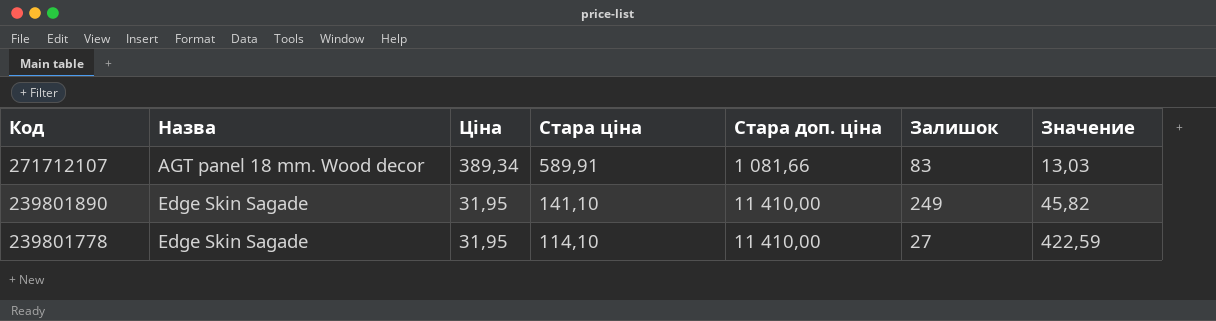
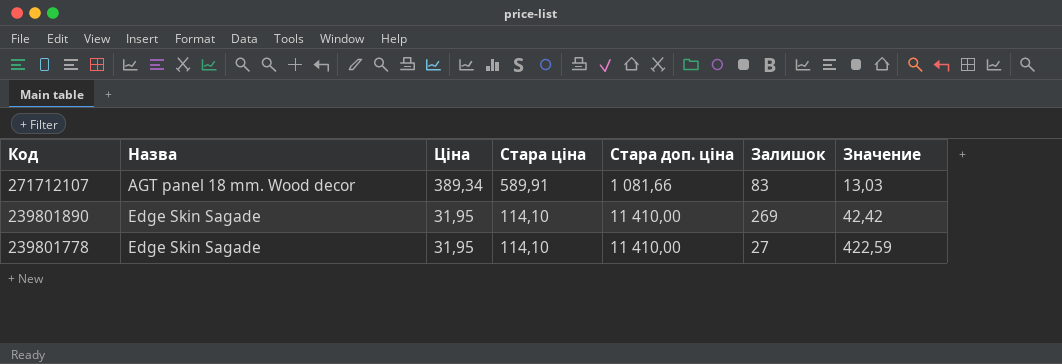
239801890 | Стара ціна: 141,10 -> 114,10
239801890 | Залишок: 249 -> 269
239801890 | Значение: 45,82 -> 42,42

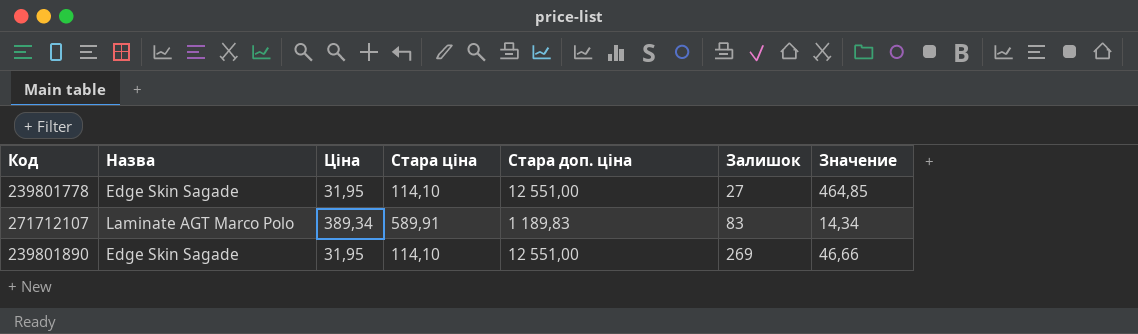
row order: Код descending -> Залишок ascending
239801778 | Стара доп. ціна: 11 410,00 -> 12 551,00
239801778 | Значение: 422,59 -> 464,85
271712107 | Назва: AGT panel 18 mm. Wood decor -> Laminate AGT Marco Polo
271712107 | Стара доп. ціна: 1 081,66 -> 1 189,83
271712107 | Значение: 13,03 -> 14,34
239801890 | Стара доп. ціна: 11 410,00 -> 12 551,00
239801890 | Значение: 42,42 -> 46,66

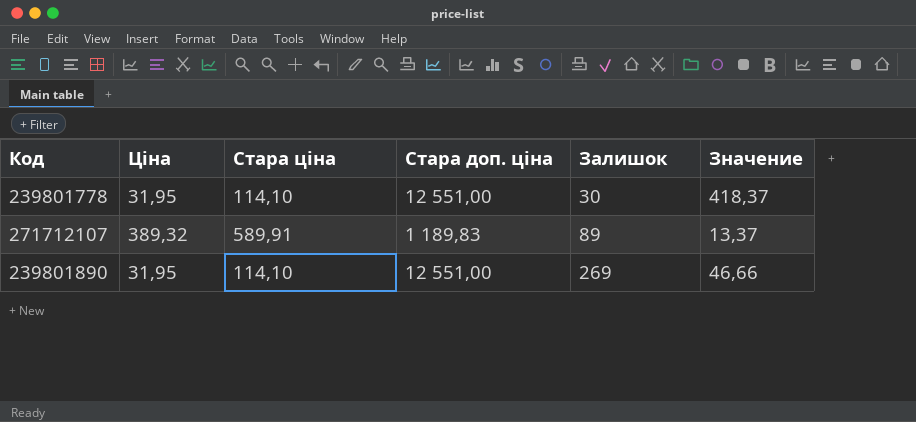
column Назва | position: 2 -> none
239801778 | Залишок: 27 -> 30
239801778 | Значение: 464,85 -> 418,37
271712107 | Ціна: 389,34 -> 389,32
271712107 | Залишок: 83 -> 89
271712107 | Значение: 14,34 -> 13,37

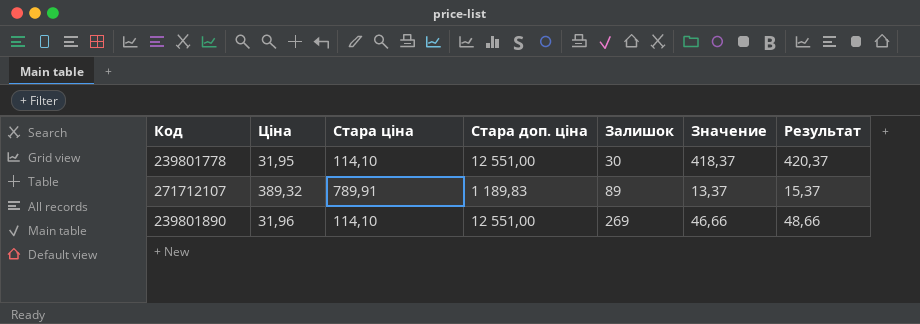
column Результат | formula: none -> [Значение] + 2
271712107 | Стара ціна: 589,91 -> 789,91
239801890 | Ціна: 31,95 -> 31,96

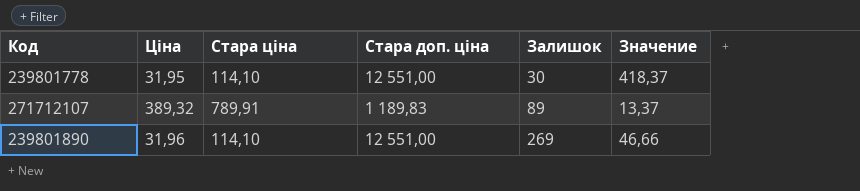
column Результат | formula: [Значение] + 2 -> none

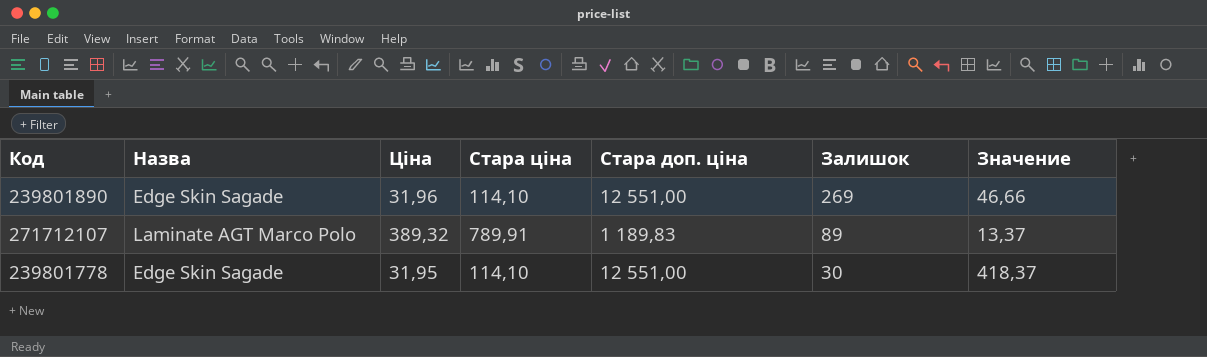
row order: Залишок ascending -> Залишок descending
column Назва | position: none -> 2

